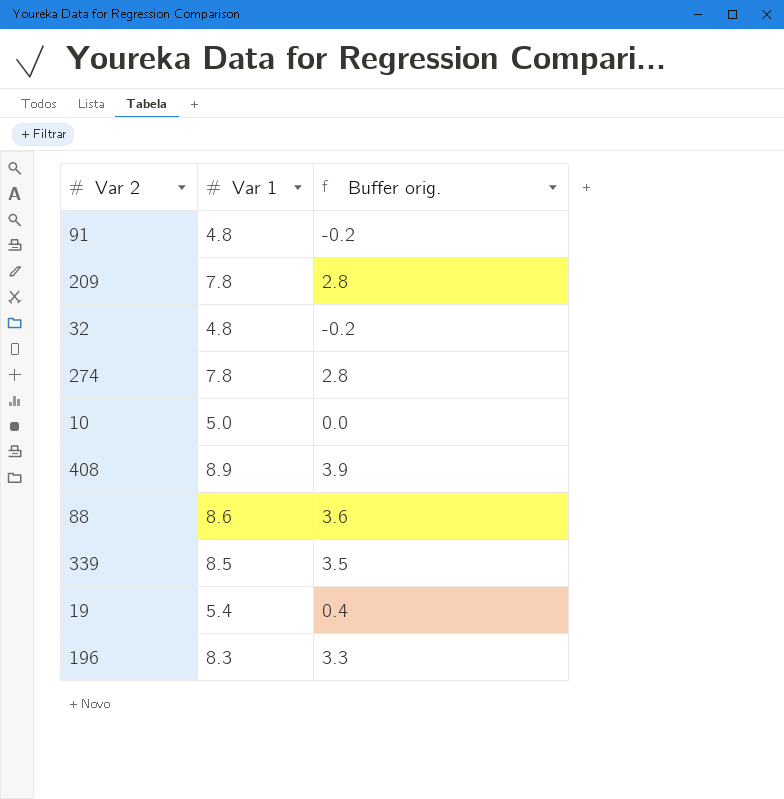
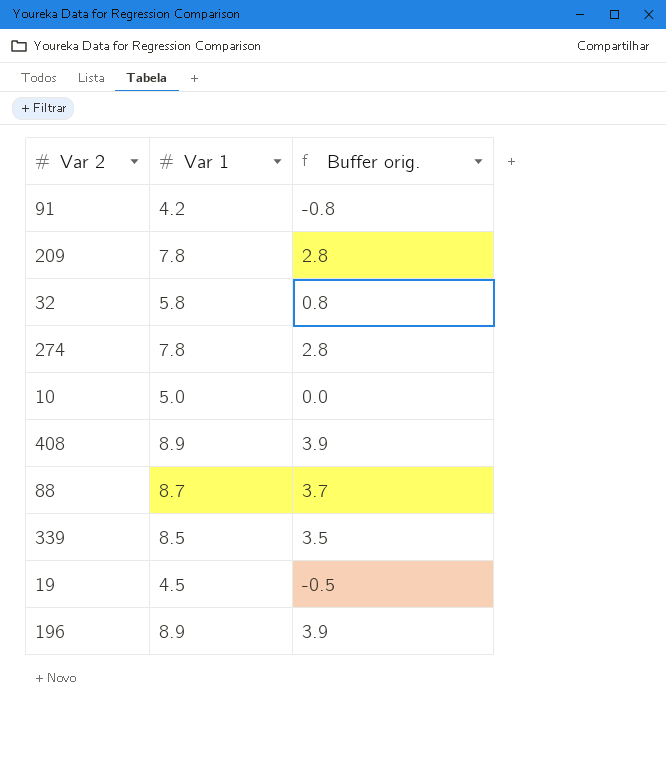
91 | Var 1: 4.8 -> 4.2
91 | Buffer orig.: -0.2 -> -0.8
32 | Var 1: 4.8 -> 5.8
32 | Buffer orig.: -0.2 -> 0.8
88 | Var 1: 8.6 -> 8.7
88 | Buffer orig.: 3.6 -> 3.7
19 | Var 1: 5.4 -> 4.5
19 | Buffer orig.: 0.4 -> -0.5
196 | Var 1: 8.3 -> 8.9
196 | Buffer orig.: 3.3 -> 3.9

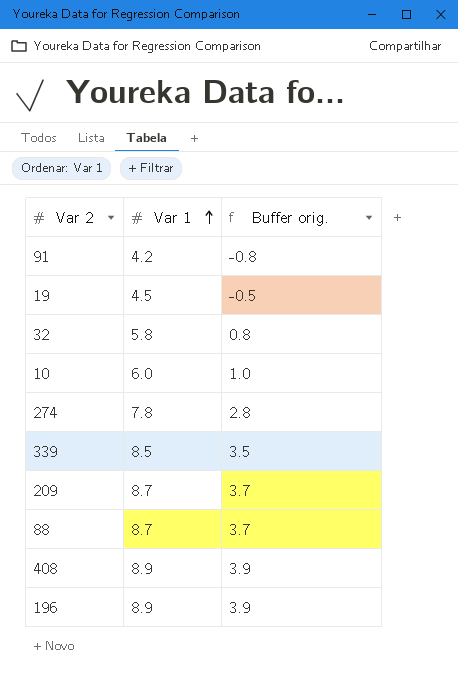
row order: none -> Var 1 ascending
10 | Var 1: 5.0 -> 6.0
10 | Buffer orig.: 0.0 -> 1.0
209 | Var 1: 7.8 -> 8.7
209 | Buffer orig.: 2.8 -> 3.7

